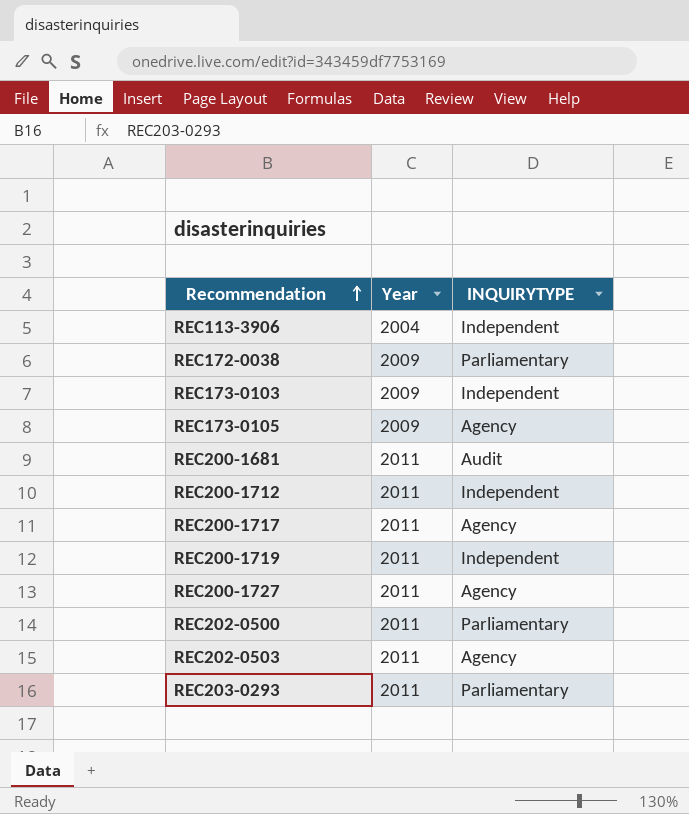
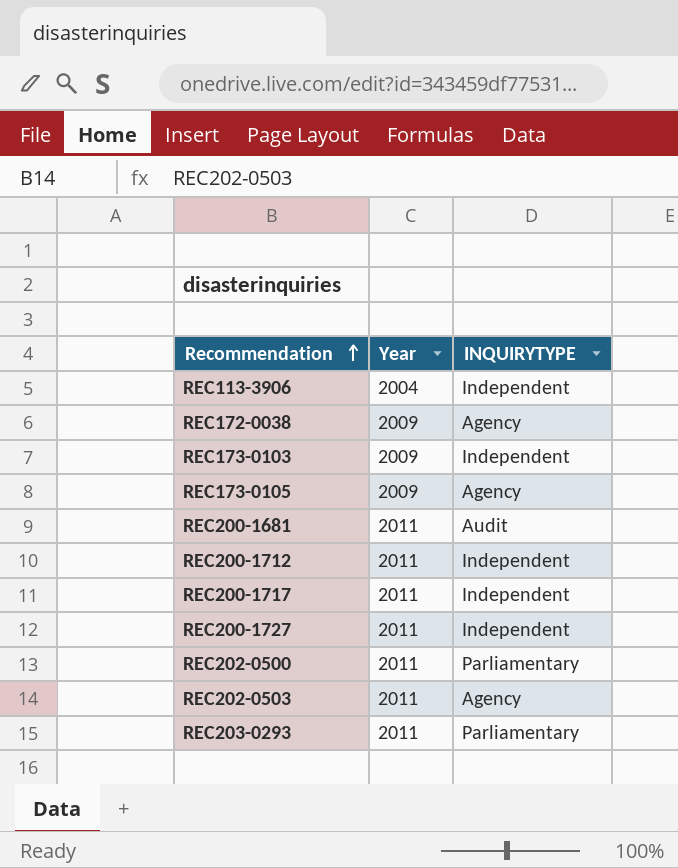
row REC200-1719: 2011 | Independent -> none
REC172-0038 | INQUIRYTYPE: Parliamentary -> Agency
REC200-1717 | INQUIRYTYPE: Agency -> Independent
REC200-1727 | INQUIRYTYPE: Agency -> Independent

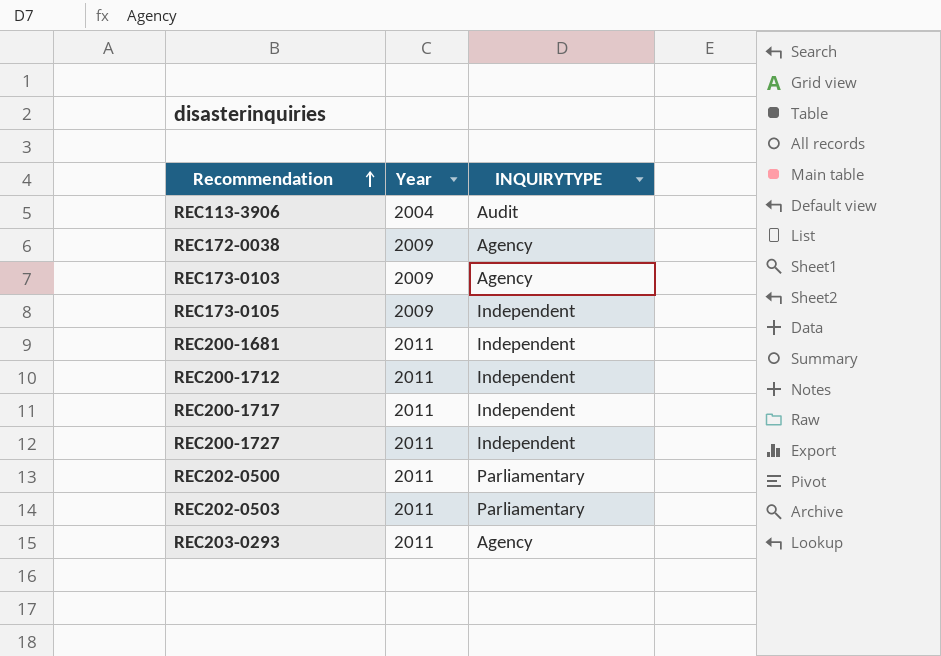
REC113-3906 | INQUIRYTYPE: Independent -> Audit
REC173-0103 | INQUIRYTYPE: Independent -> Agency
REC173-0105 | INQUIRYTYPE: Agency -> Independent
REC200-1681 | INQUIRYTYPE: Audit -> Independent
REC202-0503 | INQUIRYTYPE: Agency -> Parliamentary
REC203-0293 | INQUIRYTYPE: Parliamentary -> Agency

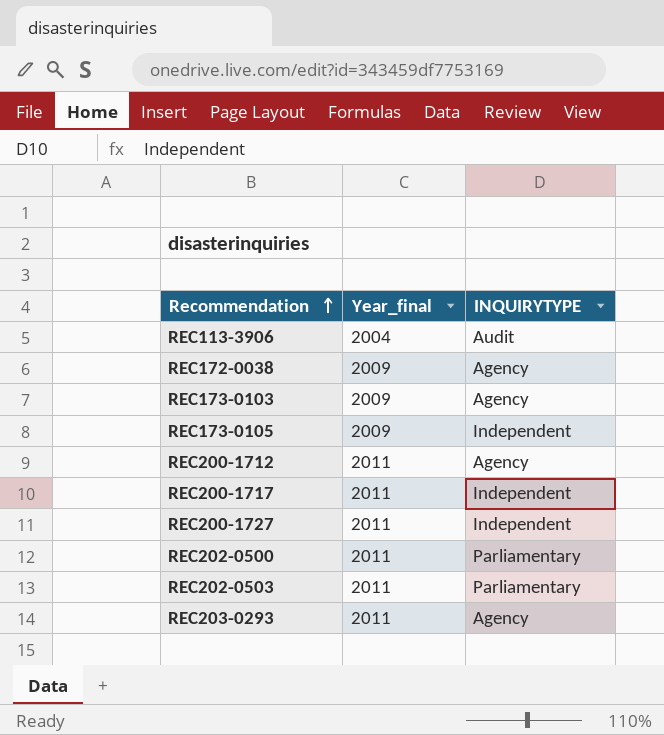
column name: Year -> Year_final
row REC200-1681: 2011 | Independent -> none
REC200-1712 | INQUIRYTYPE: Independent -> Agency

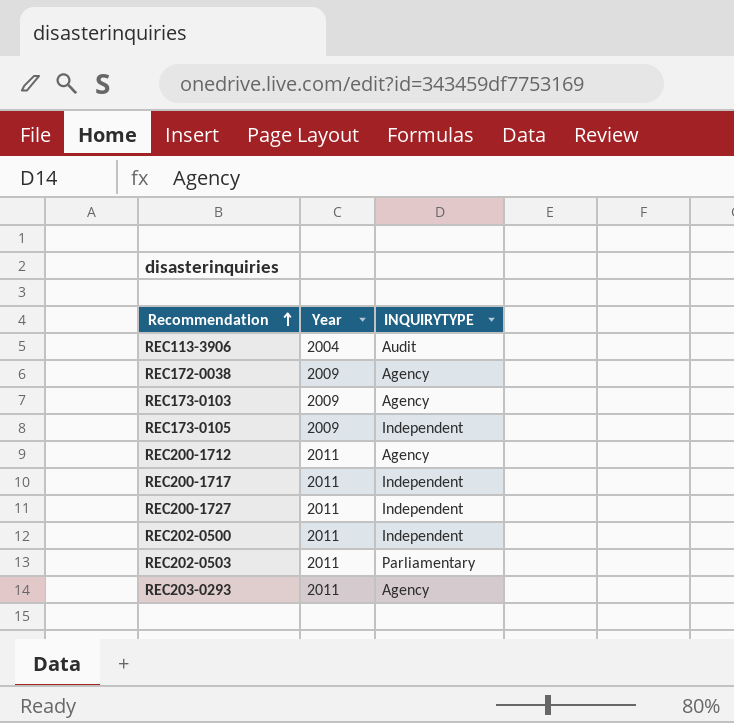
column name: Year_final -> Year
REC202-0500 | INQUIRYTYPE: Parliamentary -> Independent

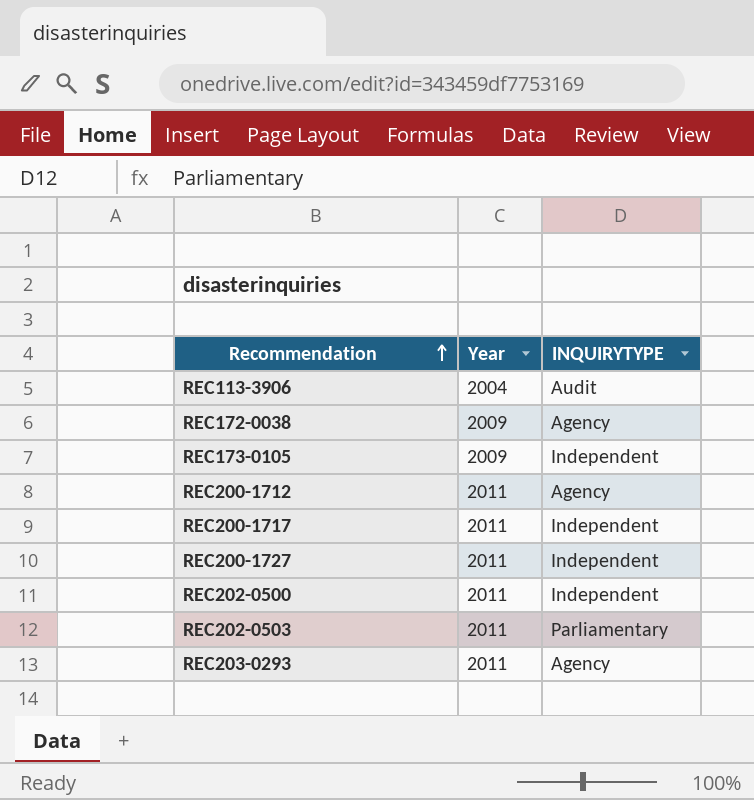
row REC173-0103: 2009 | Agency -> none

